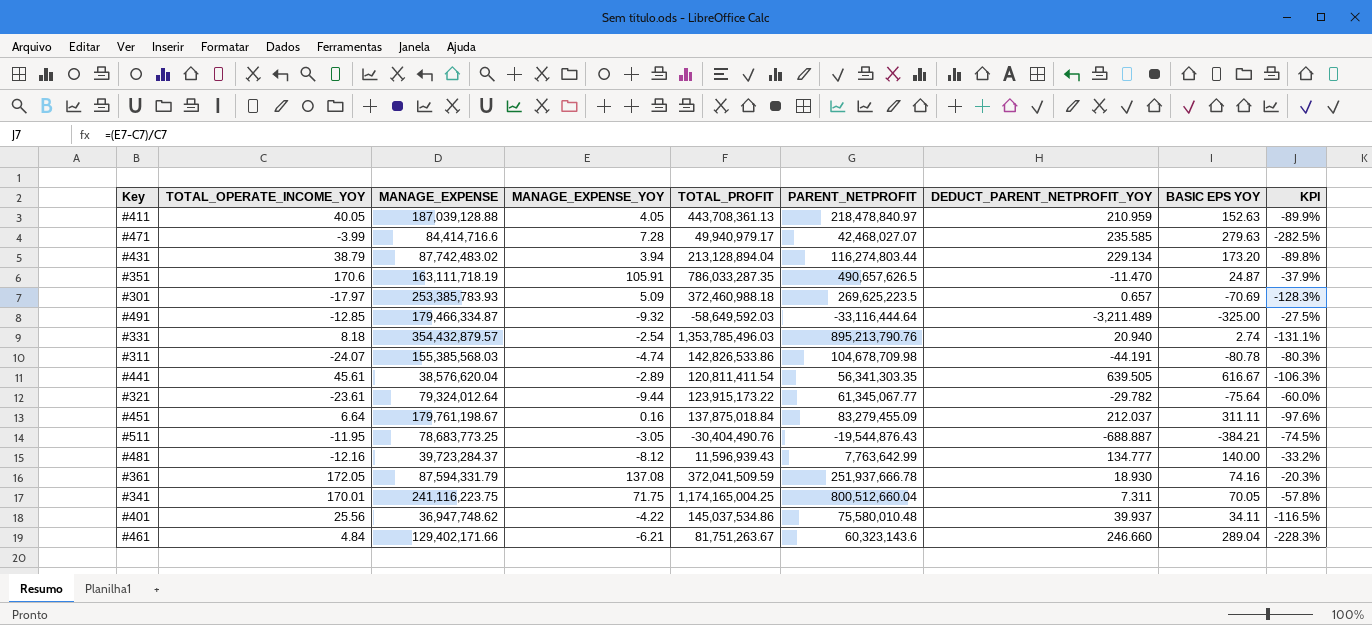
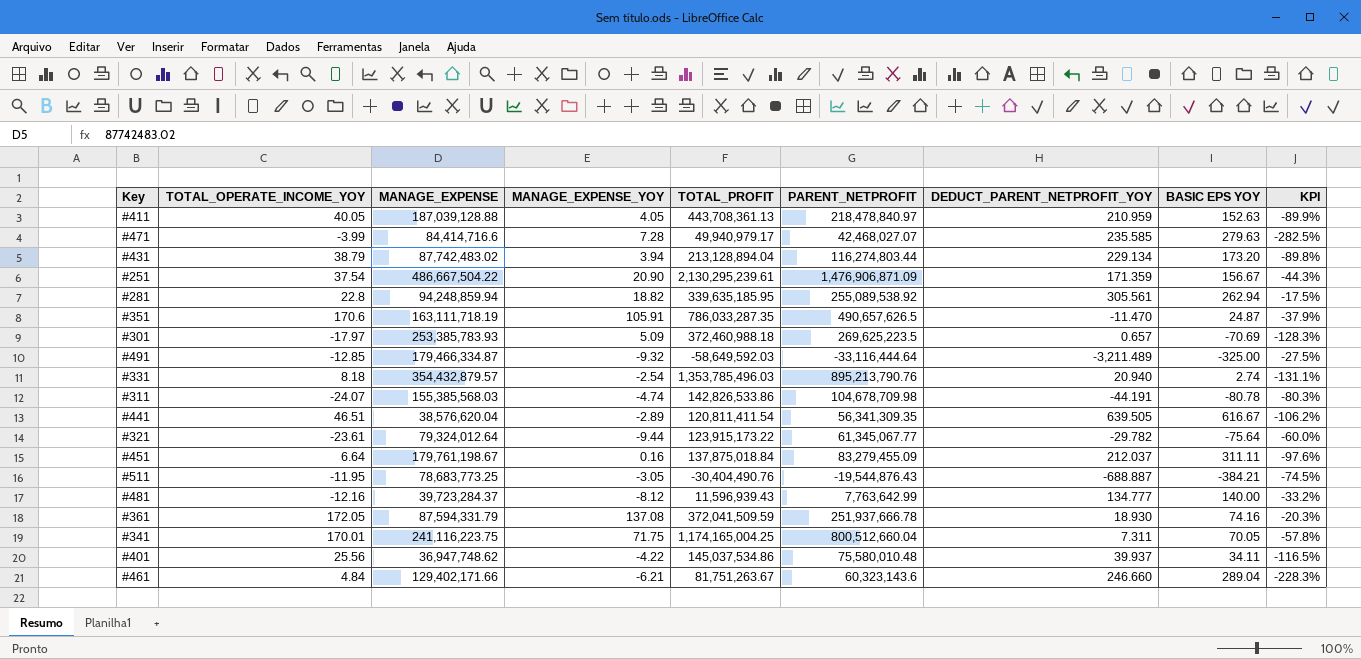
row #251: none -> 37.54 | 486,667,504.22 | 20.90 | 2,130,295,239.61 | 1,476,906,871.09 | 171.359 | 156.67 | -44.3%
row #281: none -> 22.8 | 94,248,859.94 | 18.82 | 339,635,185.95 | 255,089,538.92 | 305.561 | 262.94 | -17.5%
#441 | TOTAL_OPERATE_INCOME_YOY: 45.61 -> 46.51
#441 | PARENT_NETPROFIT: 56,341,303.35 -> 56,341,309.35
#441 | KPI: -106.3% -> -106.2%

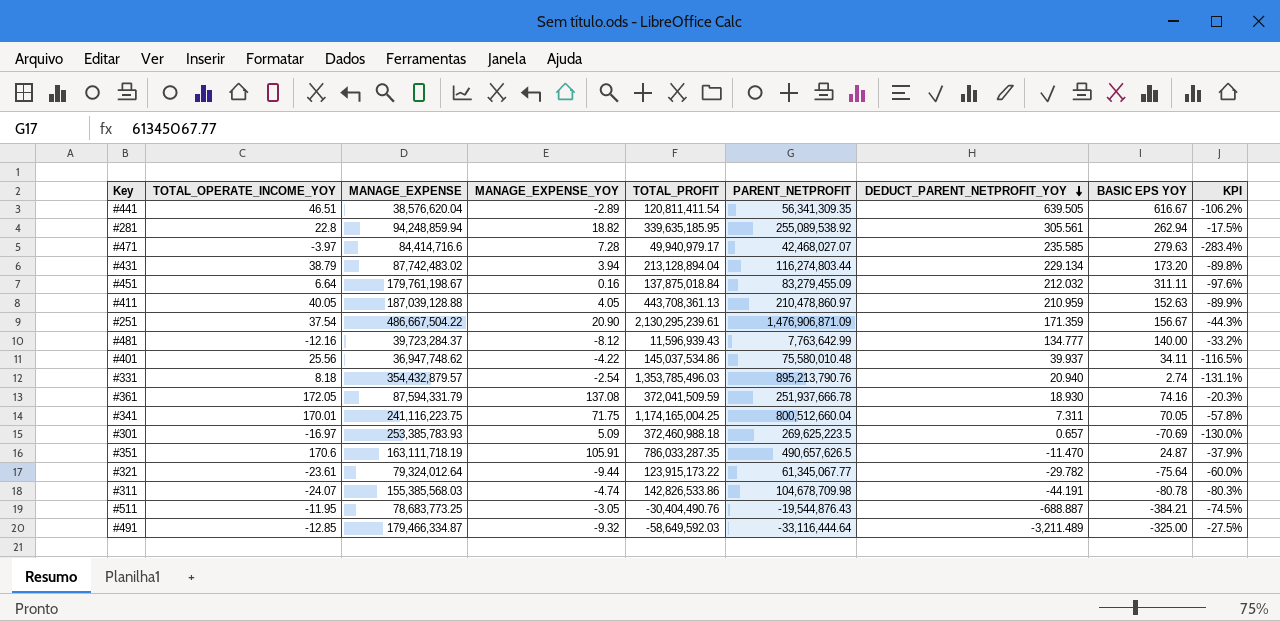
row order: none -> DEDUCT_PARENT_NETPROFIT_YOY descending
row #461: 4.84 | 129,402,171.66 | -6.21 | 81,751,263.67 | 60,323,143.6 | 246.660 | 289.04 | -228.3% -> none
#471 | TOTAL_OPERATE_INCOME_YOY: -3.99 -> -3.97
#471 | KPI: -282.5% -> -283.4%
#451 | DEDUCT_PARENT_NETPROFIT_YOY: 212.037 -> 212.032
#411 | PARENT_NETPROFIT: 218,478,840.97 -> 210,478,860.97
#301 | TOTAL_OPERATE_INCOME_YOY: -17.97 -> -16.97
#301 | KPI: -128.3% -> -130.0%

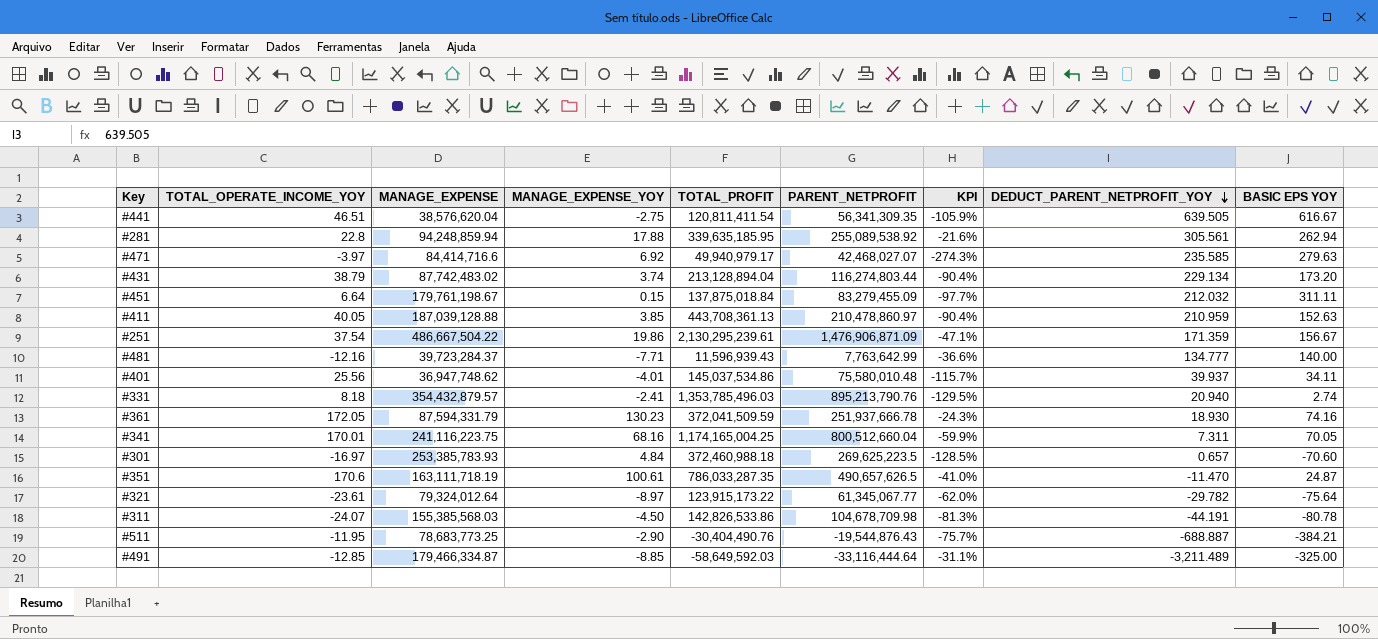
column KPI | position: 9 -> 7
#441 | MANAGE_EXPENSE_YOY: -2.89 -> -2.75
#441 | KPI: -106.2% -> -105.9%
#281 | MANAGE_EXPENSE_YOY: 18.82 -> 17.88
#281 | KPI: -17.5% -> -21.6%
#471 | MANAGE_EXPENSE_YOY: 7.28 -> 6.92
#471 | KPI: -283.4% -> -274.3%
#431 | MANAGE_EXPENSE_YOY: 3.94 -> 3.74
#431 | KPI: -89.8% -> -90.4%
#451 | MANAGE_EXPENSE_YOY: 0.16 -> 0.15
#451 | KPI: -97.6% -> -97.7%
#411 | MANAGE_EXPENSE_YOY: 4.05 -> 3.85
#411 | KPI: -89.9% -> -90.4%
#251 | MANAGE_EXPENSE_YOY: 20.90 -> 19.86
#251 | KPI: -44.3% -> -47.1%
#481 | MANAGE_EXPENSE_YOY: -8.12 -> -7.71
#481 | KPI: -33.2% -> -36.6%
#401 | MANAGE_EXPENSE_YOY: -4.22 -> -4.01
#401 | KPI: -116.5% -> -115.7%
#331 | MANAGE_EXPENSE_YOY: -2.54 -> -2.41
#331 | KPI: -131.1% -> -129.5%
#361 | MANAGE_EXPENSE_YOY: 137.08 -> 130.23
#361 | KPI: -20.3% -> -24.3%
#341 | MANAGE_EXPENSE_YOY: 71.75 -> 68.16
#341 | KPI: -57.8% -> -59.9%
#301 | MANAGE_EXPENSE_YOY: 5.09 -> 4.84
#301 | KPI: -130.0% -> -128.5%
#301 | BASIC EPS YOY: -70.69 -> -70.60
#351 | MANAGE_EXPENSE_YOY: 105.91 -> 100.61
#351 | KPI: -37.9% -> -41.0%
#321 | MANAGE_EXPENSE_YOY: -9.44 -> -8.97
#321 | KPI: -60.0% -> -62.0%
#311 | MANAGE_EXPENSE_YOY: -4.74 -> -4.50
#311 | KPI: -80.3% -> -81.3%
#511 | MANAGE_EXPENSE_YOY: -3.05 -> -2.90
#511 | KPI: -74.5% -> -75.7%
#491 | MANAGE_EXPENSE_YOY: -9.32 -> -8.85
#491 | KPI: -27.5% -> -31.1%

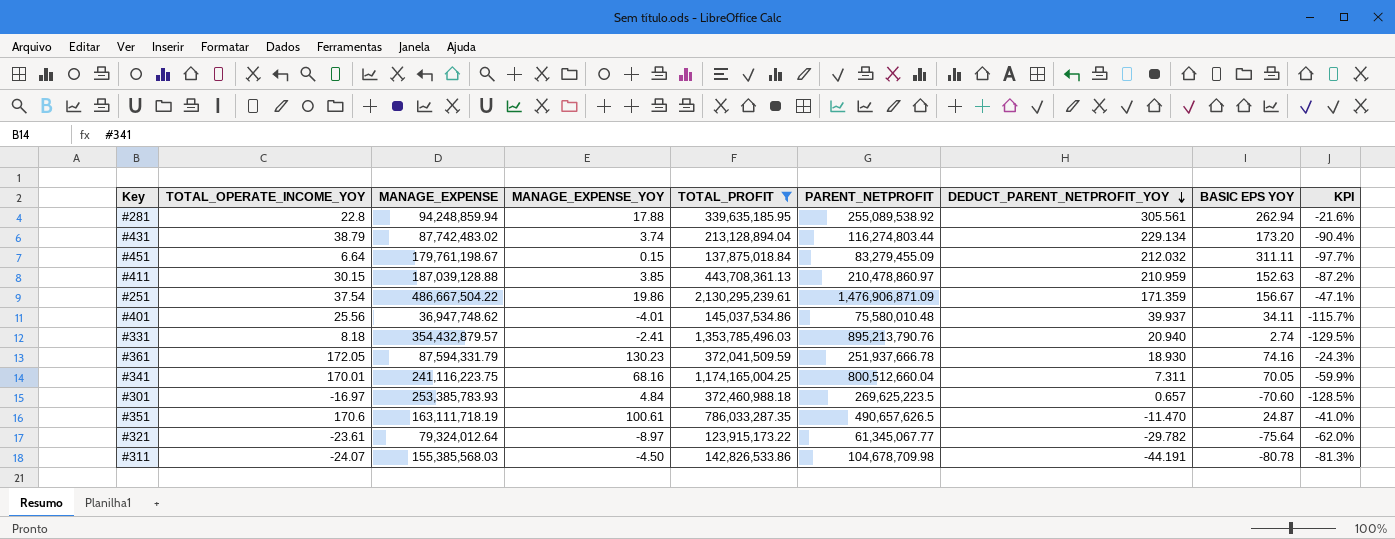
filter: none -> TOTAL_PROFIT >= 123,915,173.22
column KPI | position: 7 -> 9
#411 | TOTAL_OPERATE_INCOME_YOY: 40.05 -> 30.15
#411 | KPI: -90.4% -> -87.2%

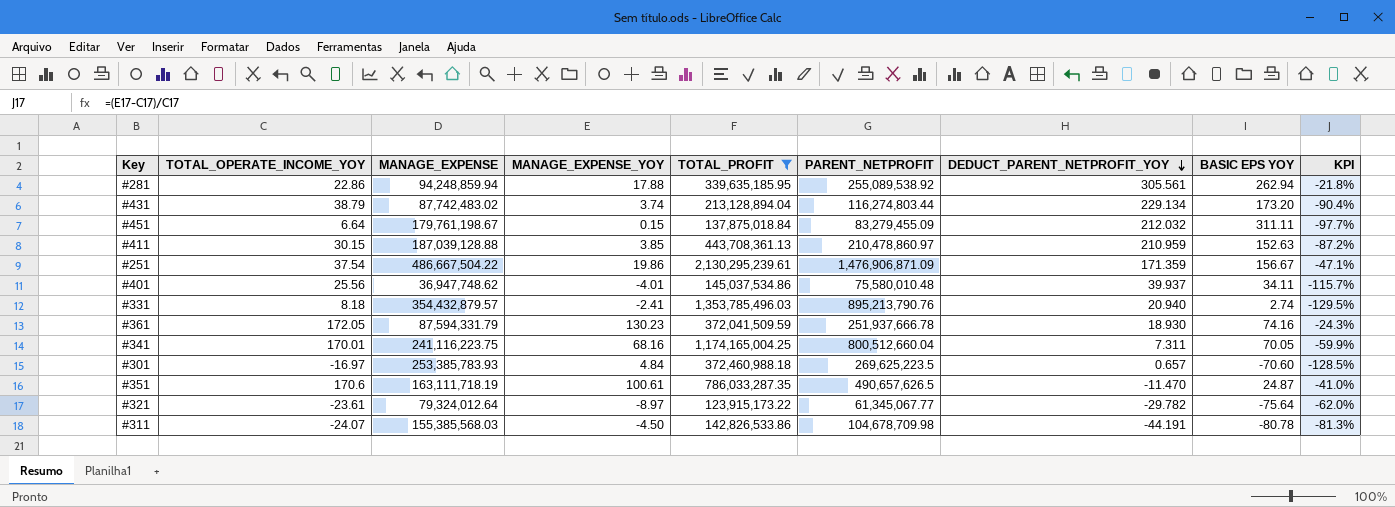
#281 | TOTAL_OPERATE_INCOME_YOY: 22.8 -> 22.86
#281 | KPI: -21.6% -> -21.8%

